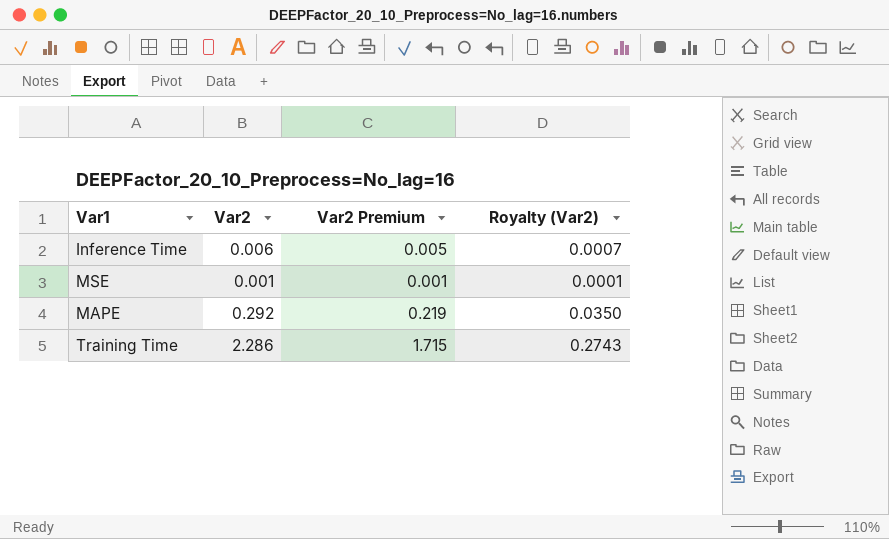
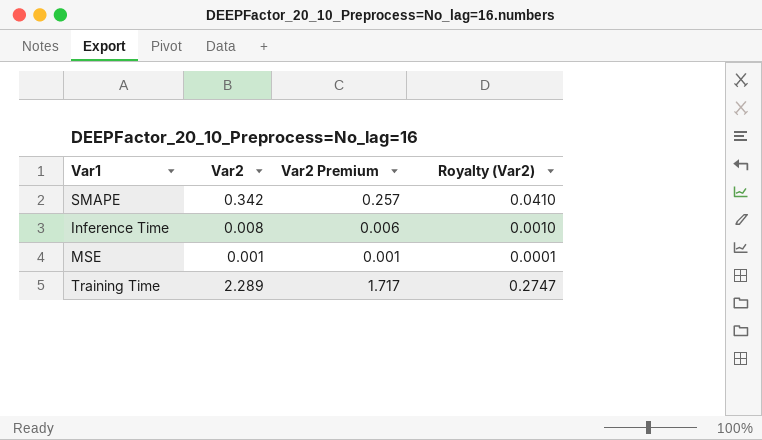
row MAPE: 0.292 | 0.219 | 0.0350 -> none
row SMAPE: none -> 0.342 | 0.257 | 0.0410
Inference Time | Var2: 0.006 -> 0.008
Inference Time | Var2 Premium: 0.005 -> 0.006
Inference Time | Royalty (Var2): 0.0007 -> 0.0010
Training Time | Var2: 2.286 -> 2.289
Training Time | Var2 Premium: 1.715 -> 1.717
Training Time | Royalty (Var2): 0.2743 -> 0.2747

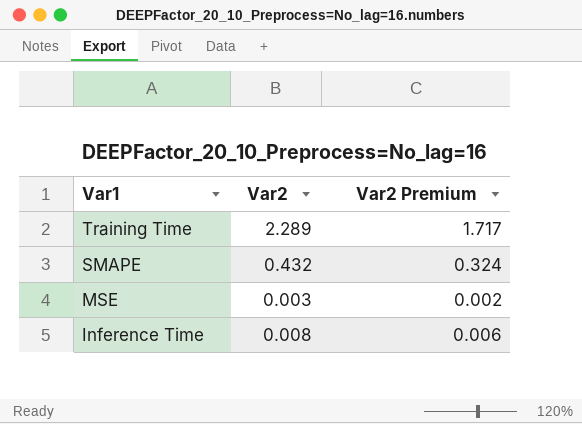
row order: none -> Var1 descending
column Royalty (Var2) | formula: [Var2] * 0.12 -> none
SMAPE | Var2: 0.342 -> 0.432
SMAPE | Var2 Premium: 0.257 -> 0.324
MSE | Var2: 0.001 -> 0.003
MSE | Var2 Premium: 0.001 -> 0.002

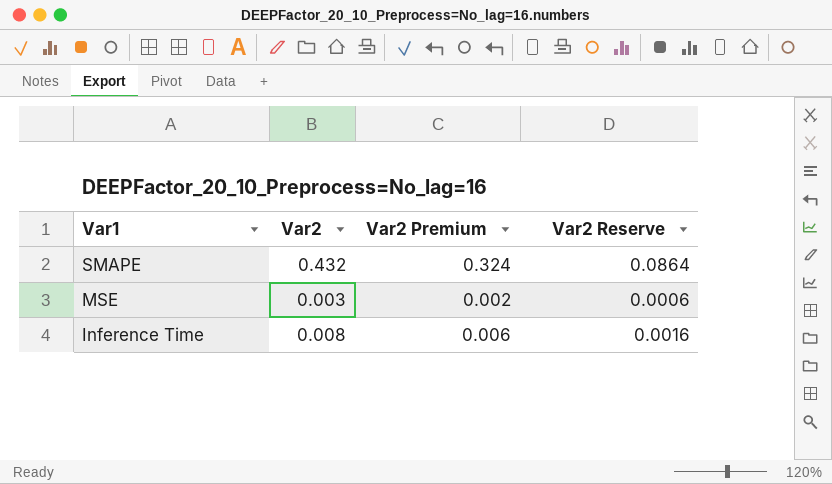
column Var2 Reserve | formula: none -> [Var2] * 0.2
row Training Time: 2.289 | 1.717 -> none

